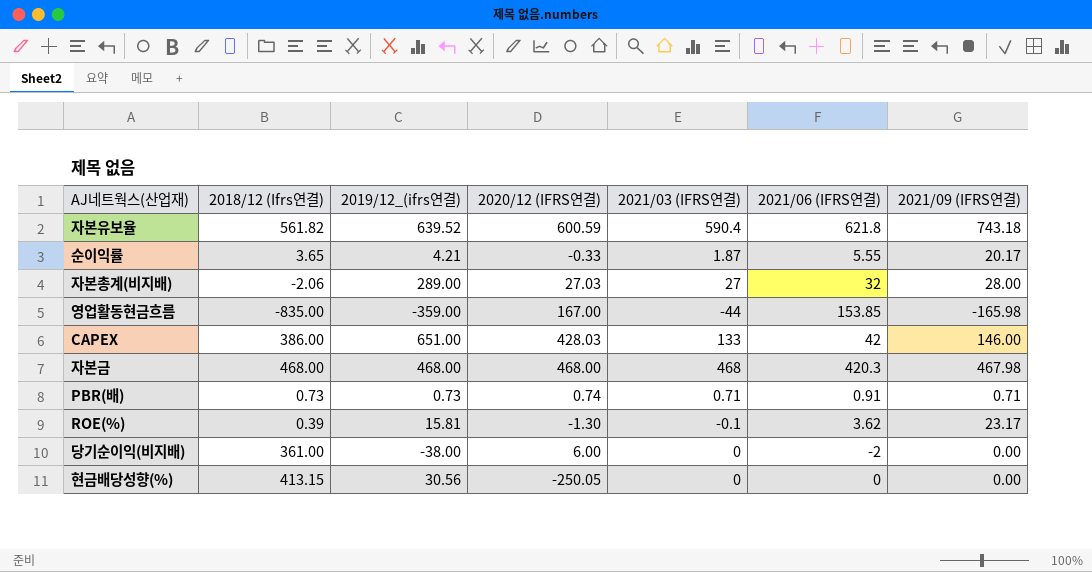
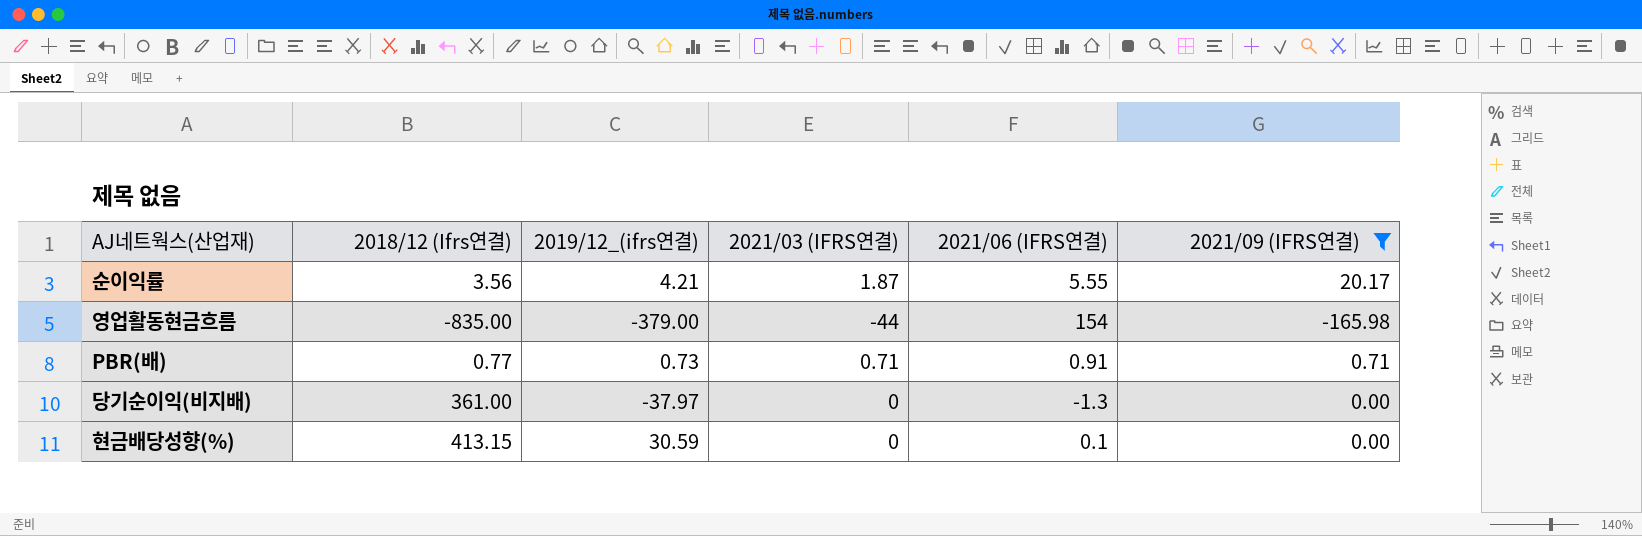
filter: none -> 2021/09 (IFRS연결) <= 20.17
column 2020/12 (IFRS연결) | position: 4 -> none
순이익률 | 2018/12 (Ifrs연결): 3.65 -> 3.56
영업활동현금흐름 | 2019/12_(ifrs연결): -359.00 -> -379.00
영업활동현금흐름 | 2021/06 (IFRS연결): 153.85 -> 154
PBR(배) | 2018/12 (Ifrs연결): 0.73 -> 0.77
당기순이익(비지배) | 2019/12_(ifrs연결): -38.00 -> -37.97
당기순이익(비지배) | 2021/06 (IFRS연결): -2 -> -1.3
현금배당성향(%) | 2019/12_(ifrs연결): 30.56 -> 30.59
현금배당성향(%) | 2021/06 (IFRS연결): 0 -> 0.1

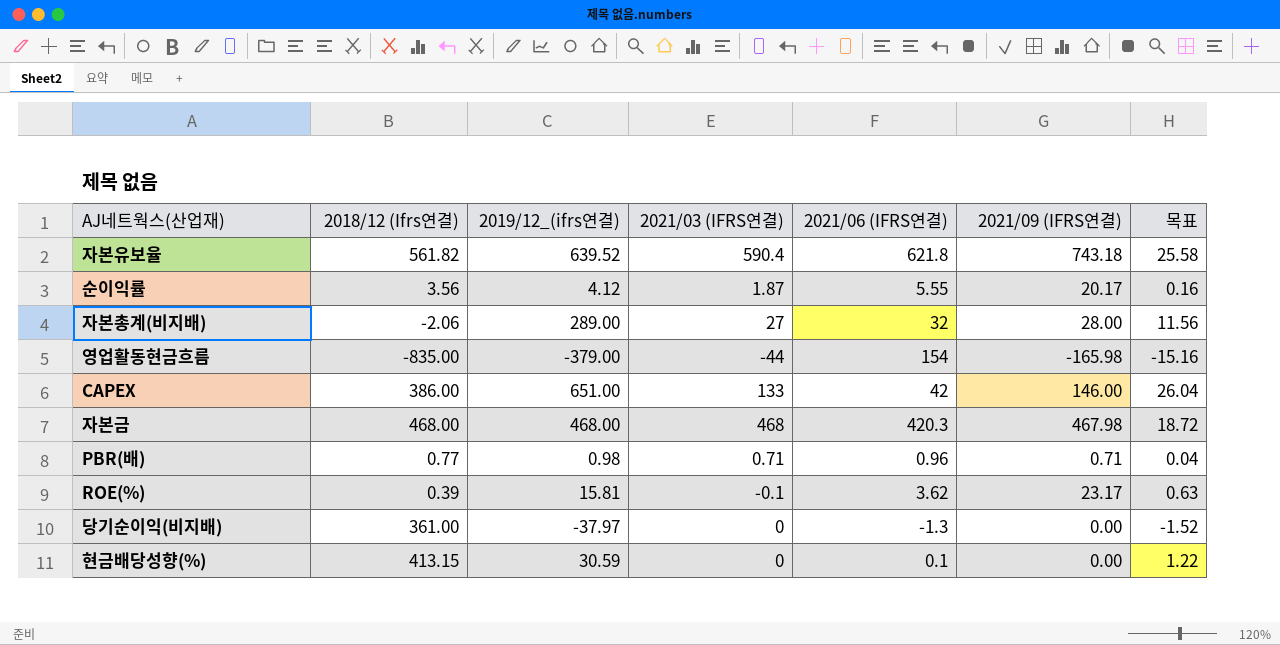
filter: 2021/09 (IFRS연결) <= 20.17 -> none
column 목표 | formula: none -> [2019/12_(ifrs연결)] * 0.04
순이익률 | 2019/12_(ifrs연결): 4.21 -> 4.12
PBR(배) | 2019/12_(ifrs연결): 0.73 -> 0.98
PBR(배) | 2021/06 (IFRS연결): 0.91 -> 0.96

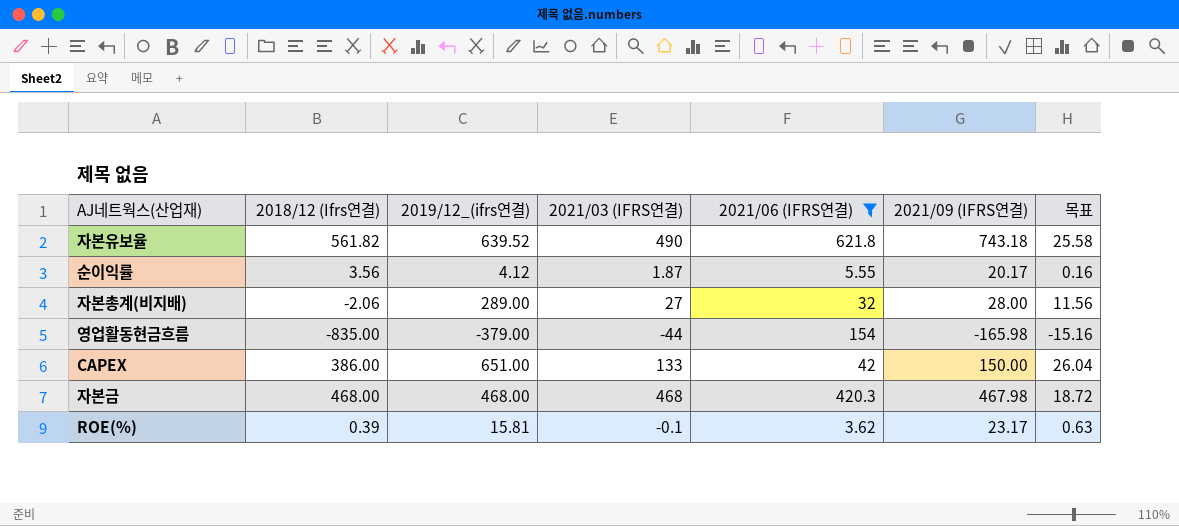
filter: none -> 2021/06 (IFRS연결) >= 3.62
자본유보율 | 2021/03 (IFRS연결): 590.4 -> 490
CAPEX | 2021/09 (IFRS연결): 146.00 -> 150.00

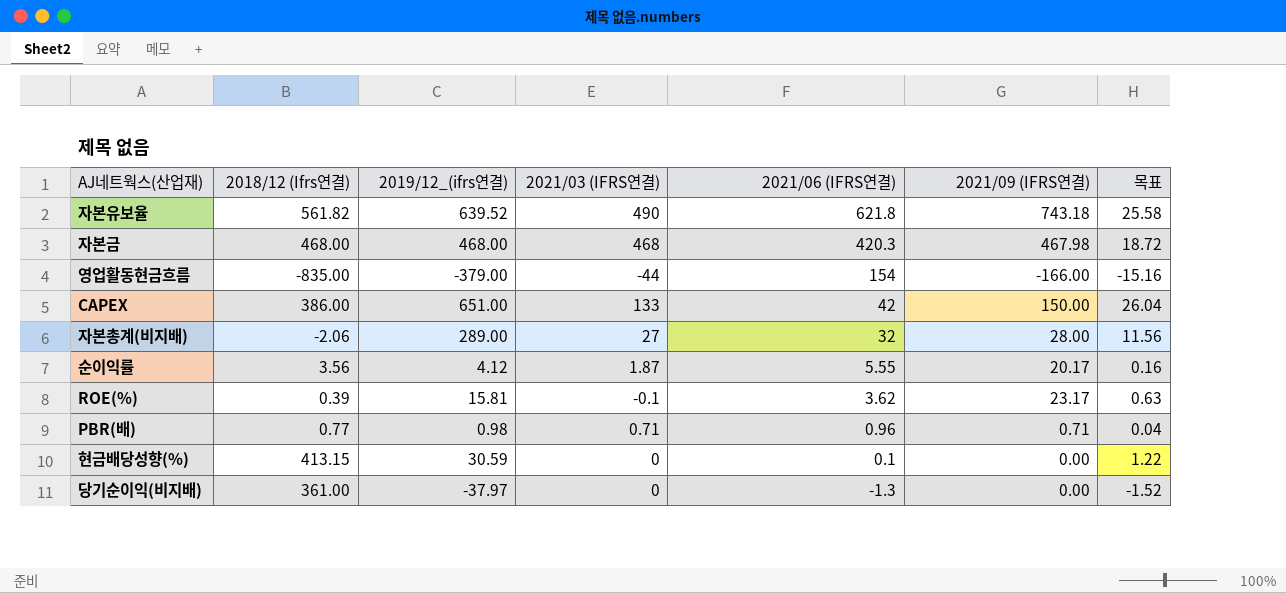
filter: 2021/06 (IFRS연결) >= 3.62 -> none
row order: none -> 2021/06 (IFRS연결) descending
영업활동현금흐름 | 2021/09 (IFRS연결): -165.98 -> -166.00

